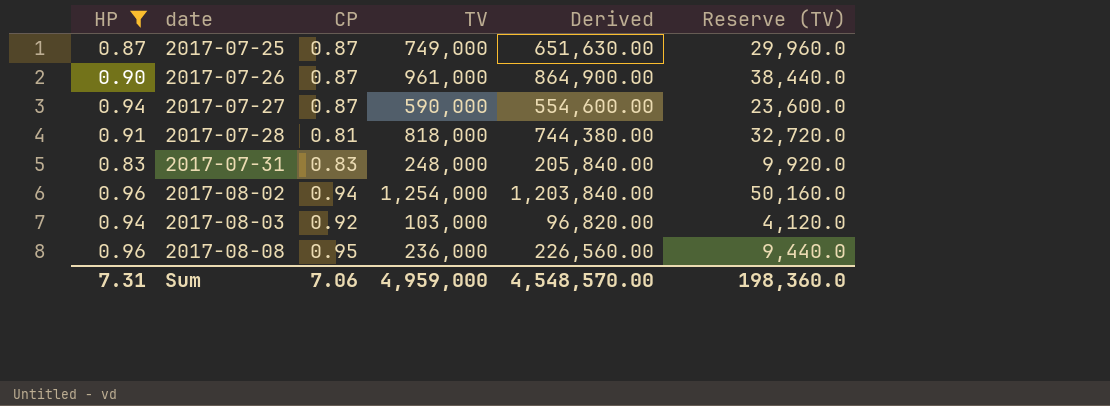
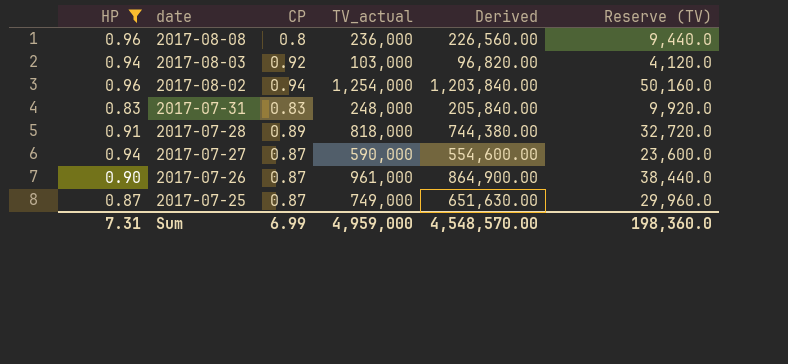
row order: date ascending -> date descending
column name: TV -> TV_actual
2017-08-08 | CP: 0.95 -> 0.8
2017-07-28 | CP: 0.81 -> 0.89
Sum | CP: 7.06 -> 6.99

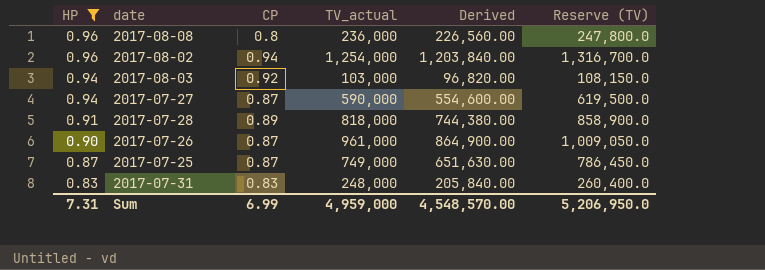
row order: date descending -> HP descending
column Reserve (TV) | formula: [TV_actual] * 0.04 -> [TV_actual] * 1.05
Sum | Reserve (TV): 198,360.0 -> 5,206,950.0

